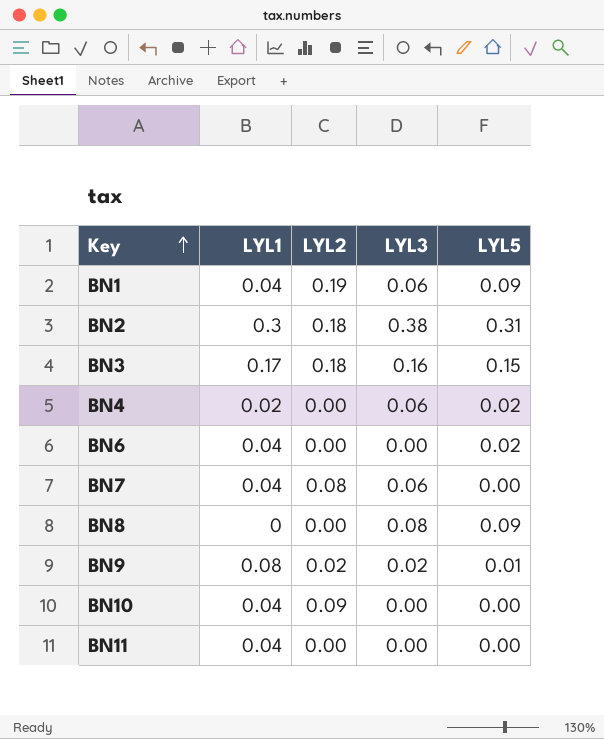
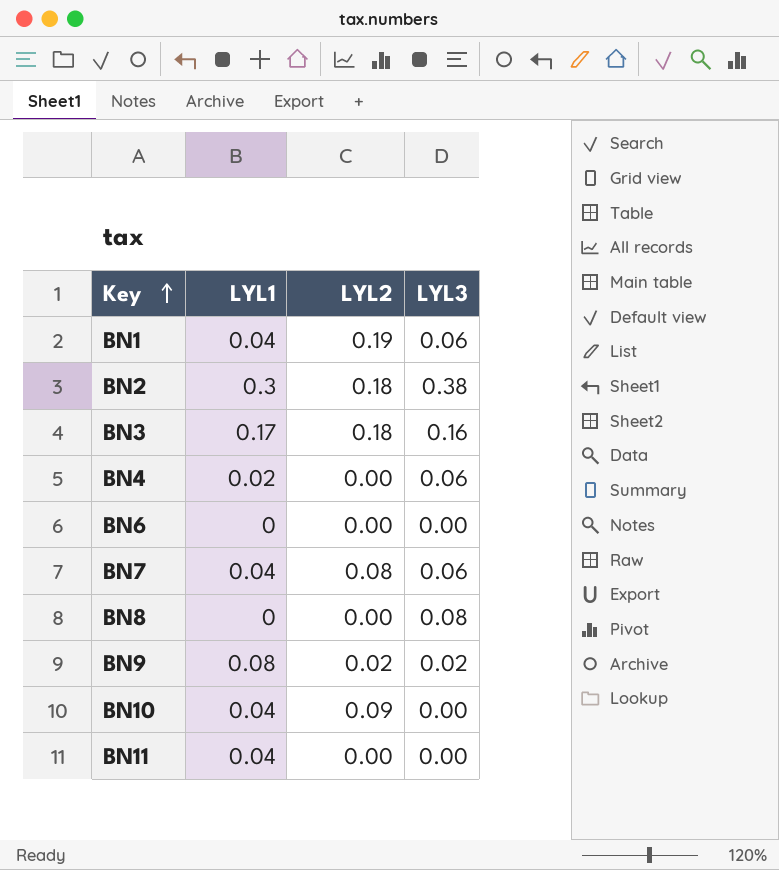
column LYL5 | position: 5 -> none
BN6 | LYL1: 0.04 -> 0

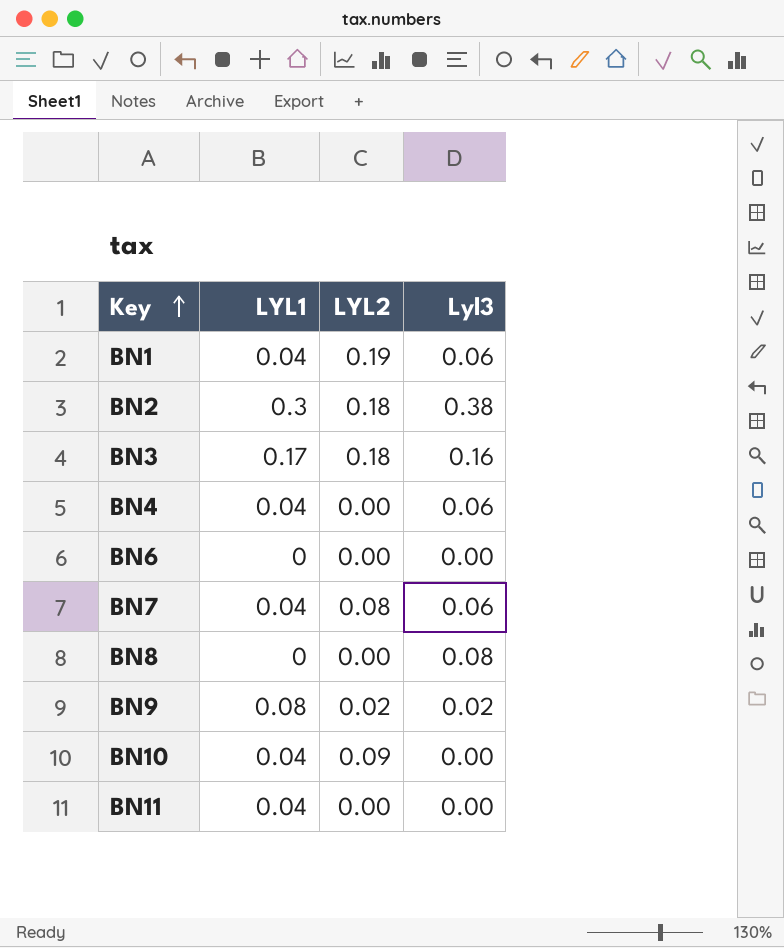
column name: LYL3 -> Lyl3
BN4 | LYL1: 0.02 -> 0.04

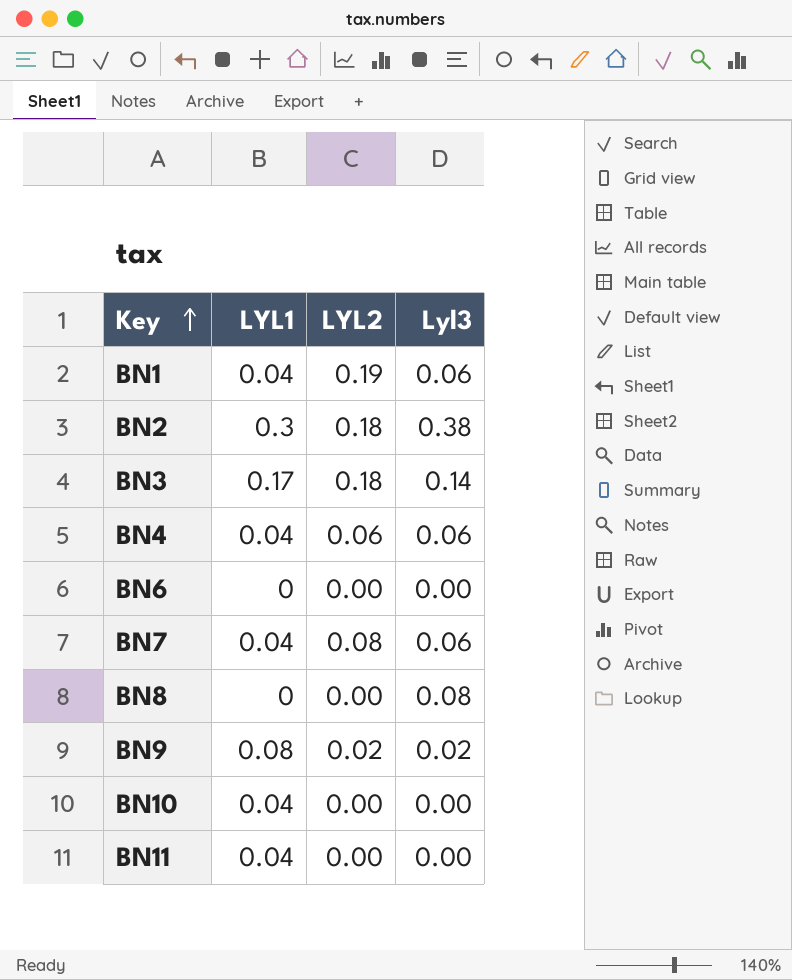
BN3 | Lyl3: 0.16 -> 0.14
BN4 | LYL2: 0.00 -> 0.06
BN10 | LYL2: 0.09 -> 0.00

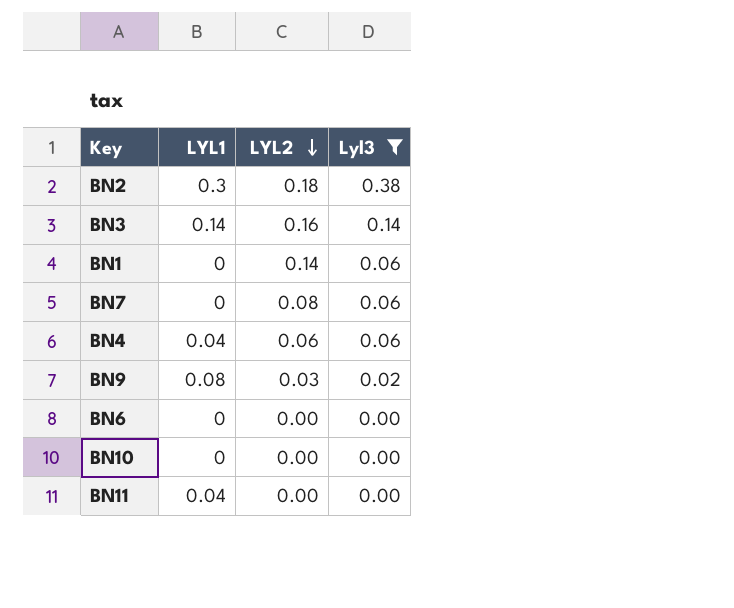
filter: none -> Lyl3 != 0.08
row order: Key ascending -> LYL2 descending
BN3 | LYL1: 0.17 -> 0.14
BN3 | LYL2: 0.18 -> 0.16
BN1 | LYL1: 0.04 -> 0
BN1 | LYL2: 0.19 -> 0.14
BN7 | LYL1: 0.04 -> 0
BN9 | LYL2: 0.02 -> 0.03
BN10 | LYL1: 0.04 -> 0

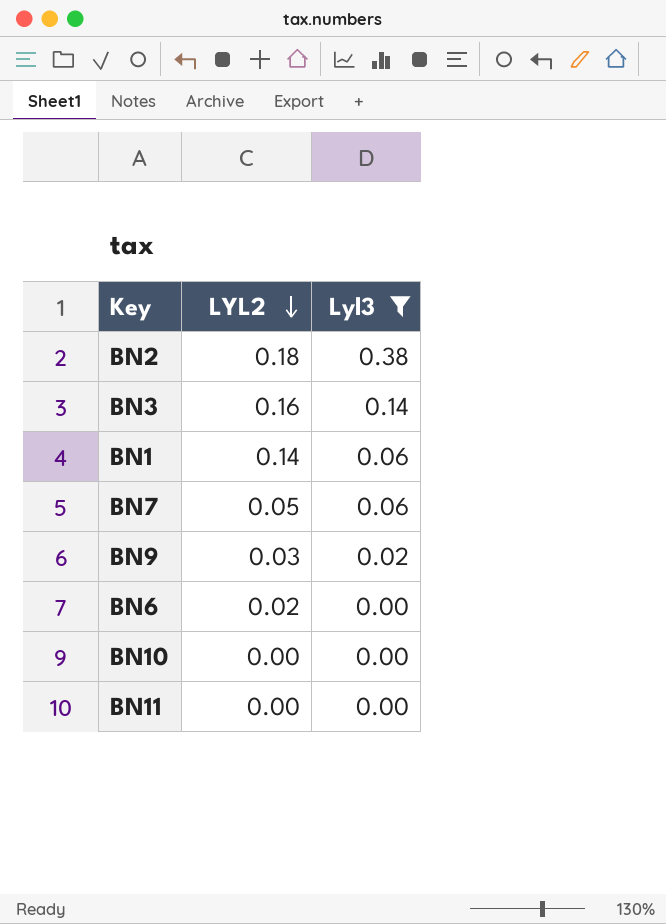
column LYL1 | position: 2 -> none
row BN4: 0.04 | 0.06 | 0.06 -> none
BN7 | LYL2: 0.08 -> 0.05
BN6 | LYL2: 0.00 -> 0.02

